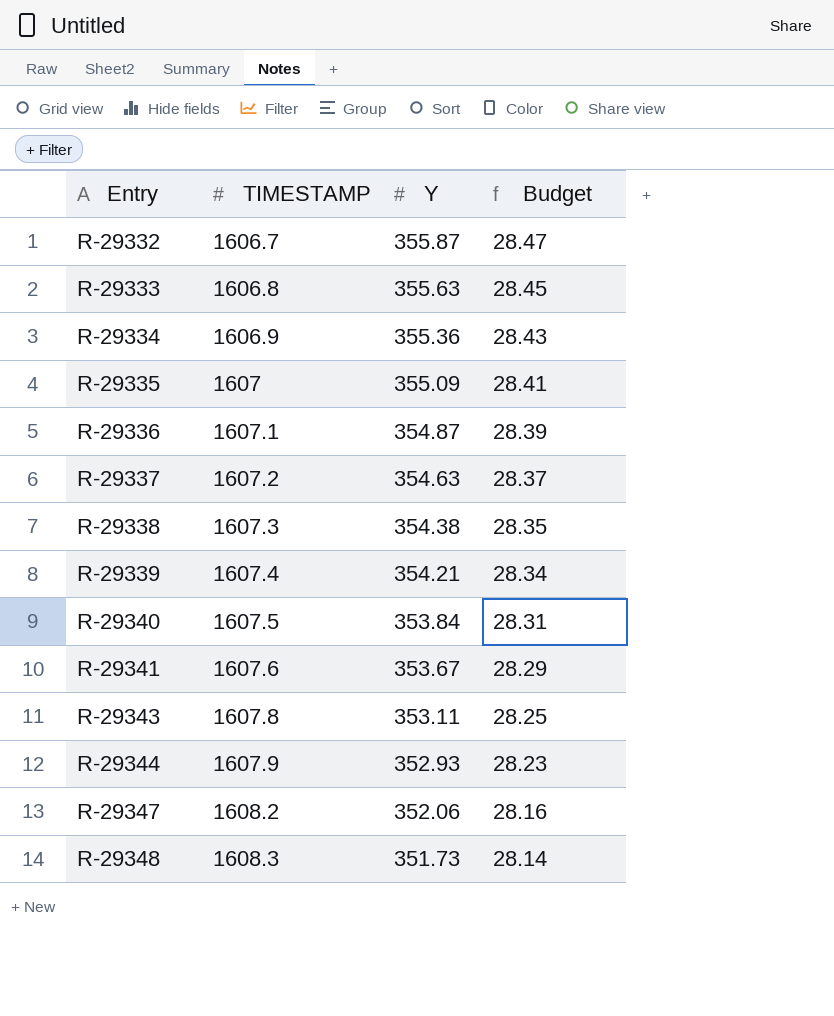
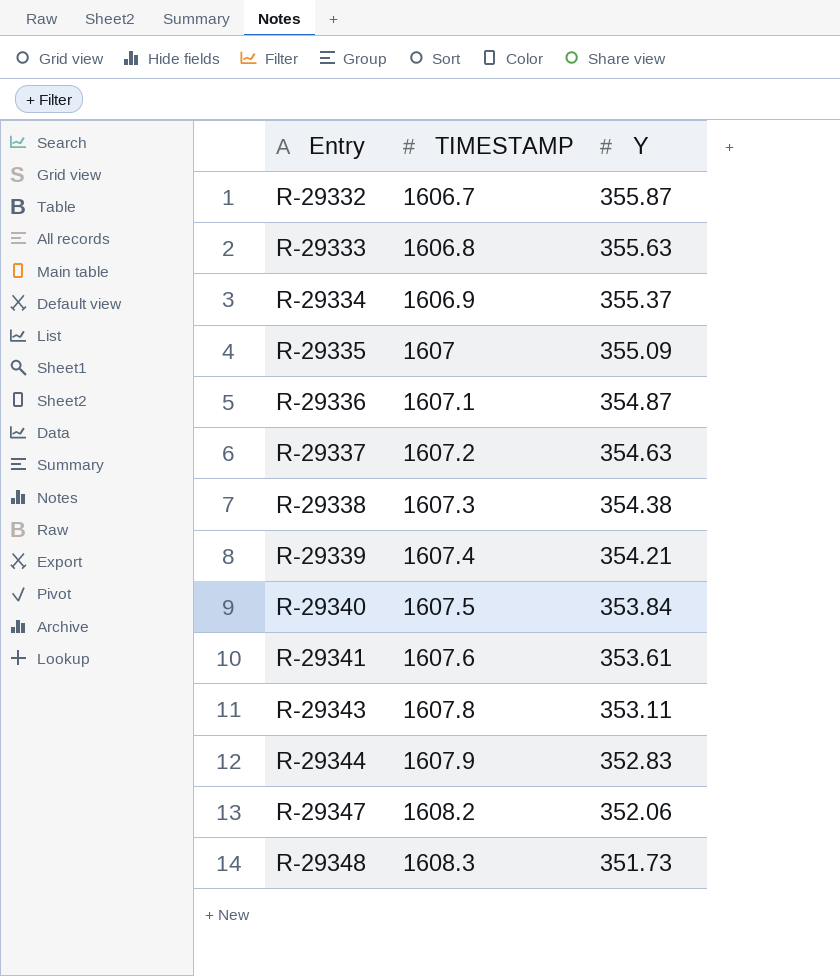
column Budget | formula: [Y] * 0.08 -> none
R-29334 | Y: 355.36 -> 355.37
R-29341 | Y: 353.67 -> 353.61
R-29344 | Y: 352.93 -> 352.83

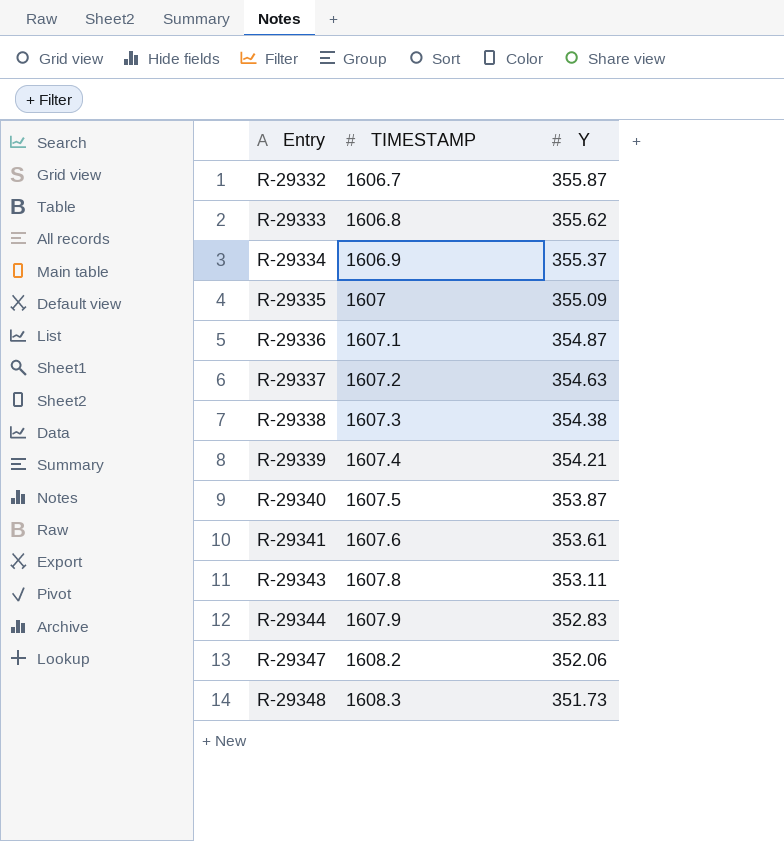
R-29333 | Y: 355.63 -> 355.62
R-29340 | Y: 353.84 -> 353.87

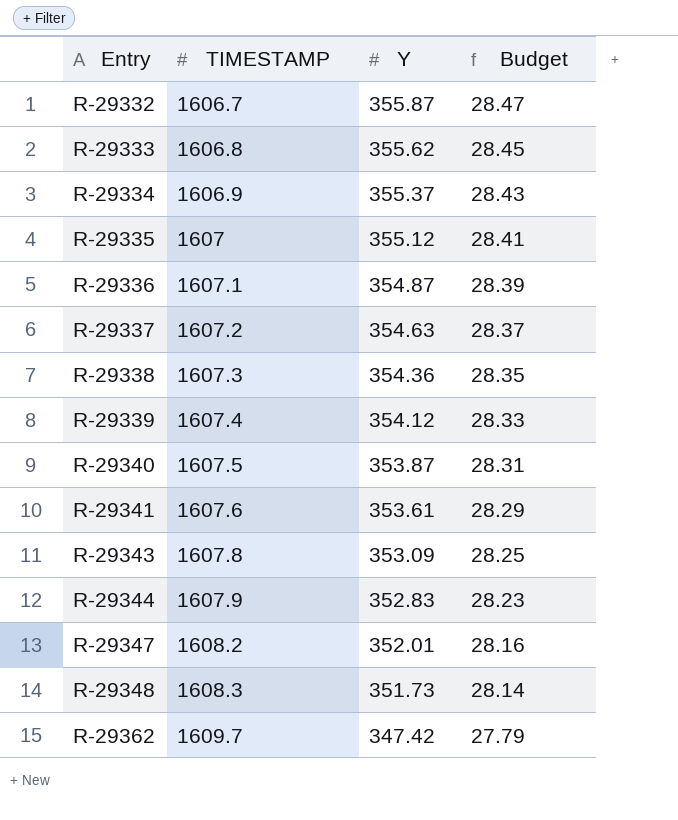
column Budget | formula: none -> [Y] * 0.08
R-29335 | Y: 355.09 -> 355.12
R-29338 | Y: 354.38 -> 354.36
R-29339 | Y: 354.21 -> 354.12
R-29343 | Y: 353.11 -> 353.09
R-29347 | Y: 352.06 -> 352.01
row R-29362: none -> 1609.7 | 347.42 | 27.79

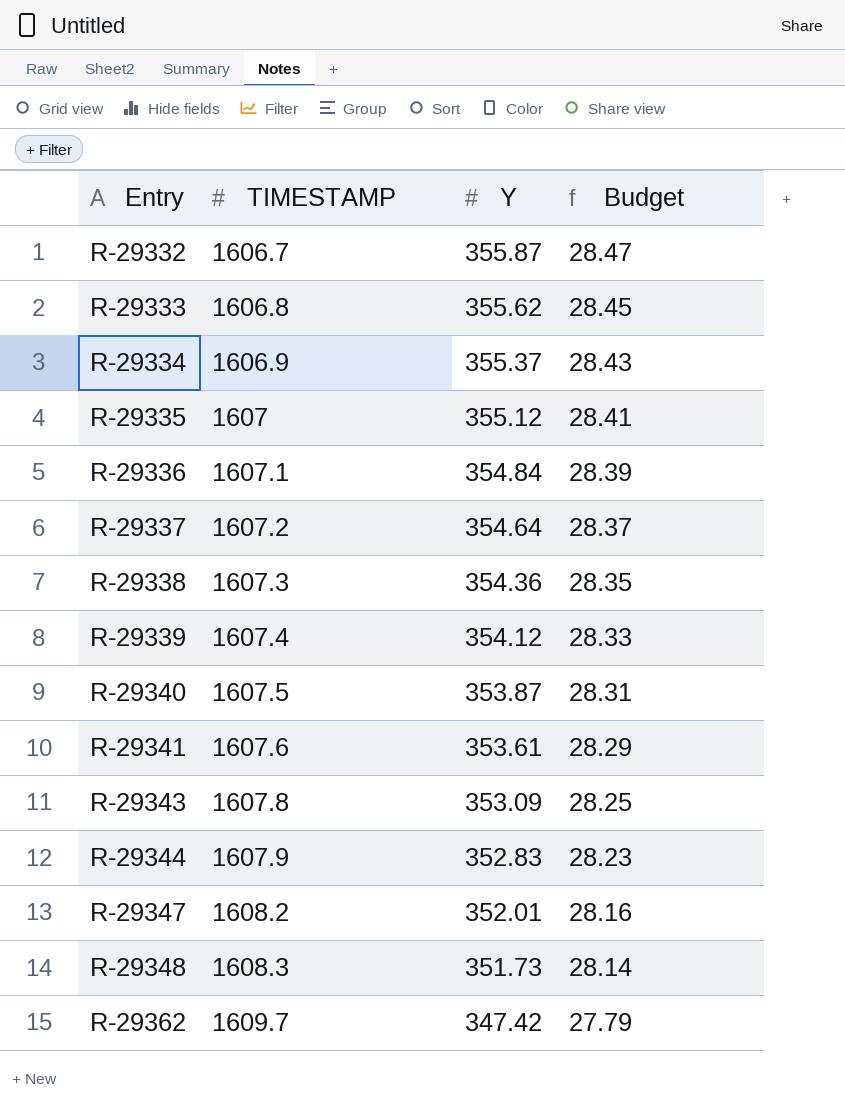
R-29336 | Y: 354.87 -> 354.84
R-29337 | Y: 354.63 -> 354.64

